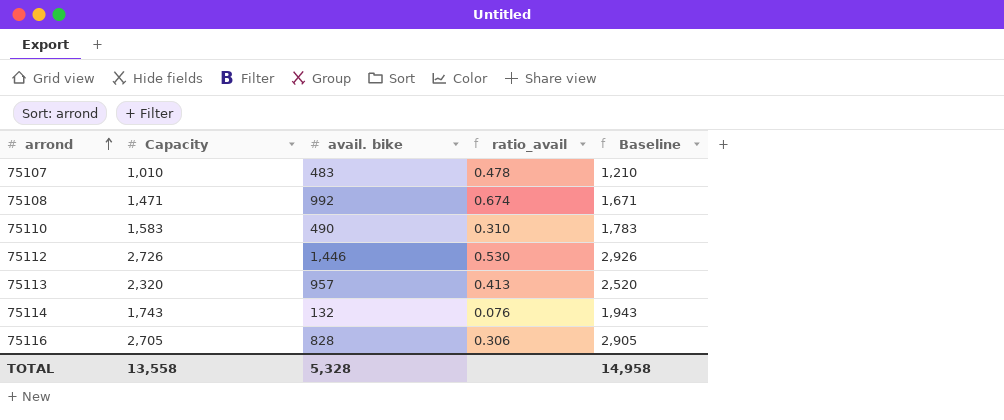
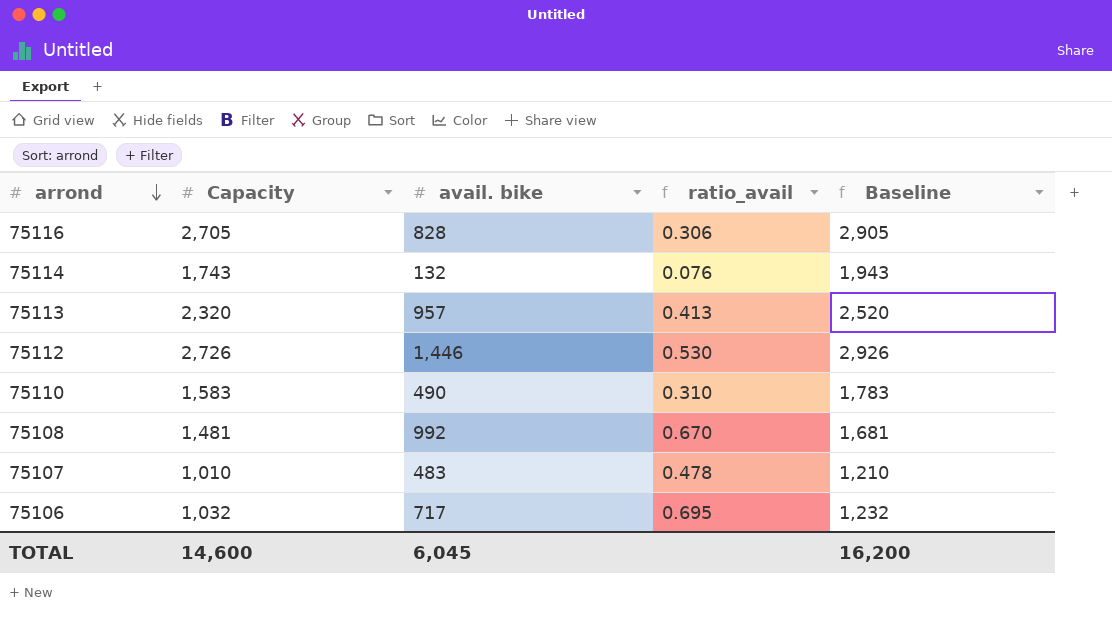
row order: arrond ascending -> arrond descending
75108 | Capacity: 1,471 -> 1,481
75108 | ratio_avail: 0.674 -> 0.670
75108 | Baseline: 1,671 -> 1,681
row 75106: none -> 1,032 | 717 | 0.695 | 1,232
TOTAL | Capacity: 13,558 -> 14,600
TOTAL | avail. bike: 5,328 -> 6,045
TOTAL | Baseline: 14,958 -> 16,200

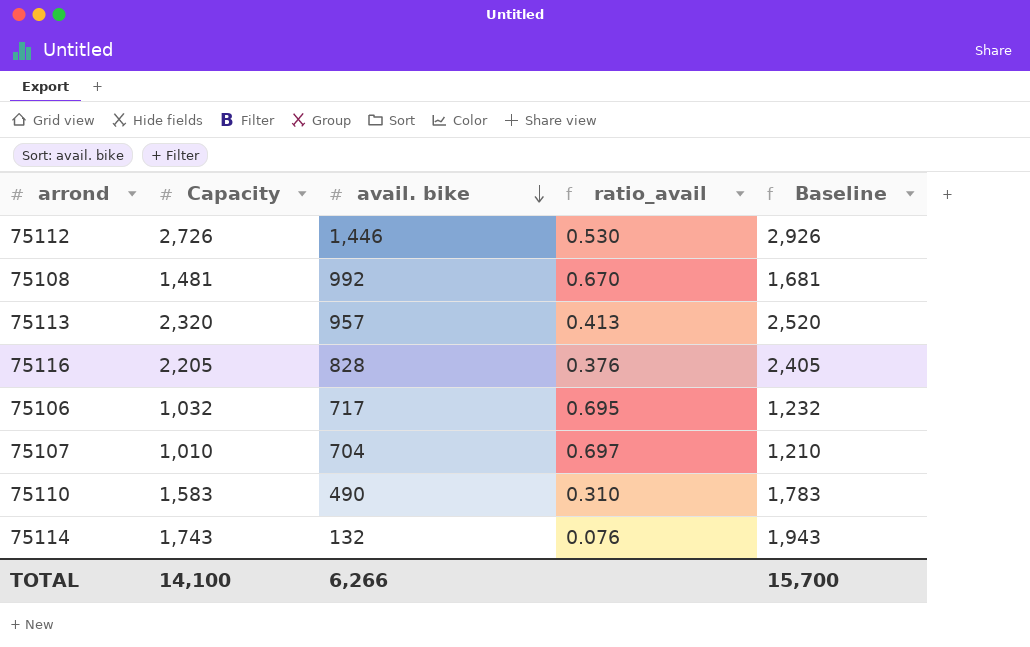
row order: arrond descending -> avail. bike descending
75116 | Capacity: 2,705 -> 2,205
75116 | ratio_avail: 0.306 -> 0.376
75116 | Baseline: 2,905 -> 2,405
75107 | avail. bike: 483 -> 704
75107 | ratio_avail: 0.478 -> 0.697
TOTAL | Capacity: 14,600 -> 14,100
TOTAL | avail. bike: 6,045 -> 6,266
TOTAL | Baseline: 16,200 -> 15,700

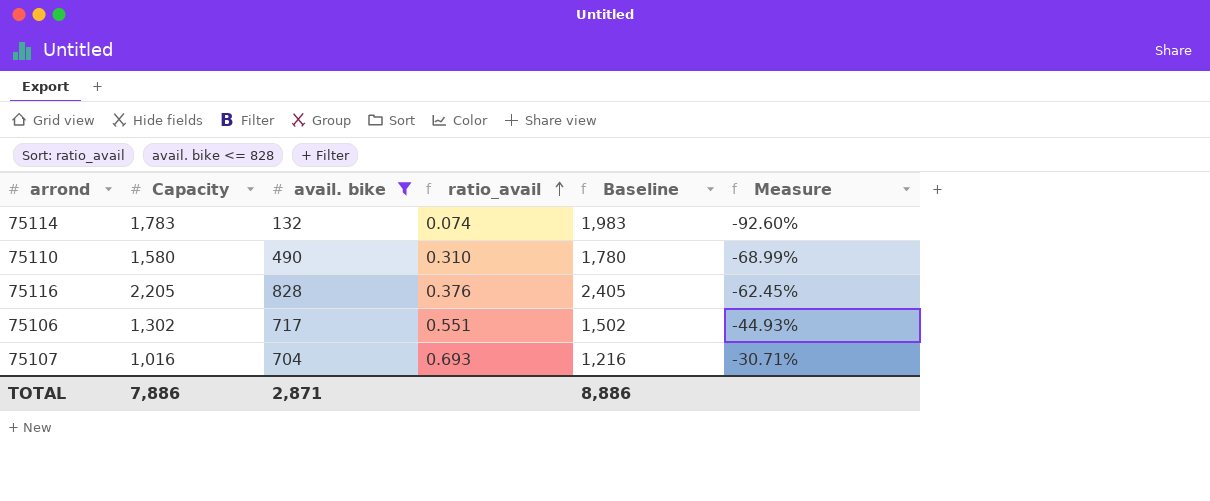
filter: none -> avail. bike <= 828
row order: avail. bike descending -> ratio_avail ascending
column Measure | formula: none -> ([avail. bike] - [Capacity]) / [Capacity]
75114 | Capacity: 1,743 -> 1,783
75114 | ratio_avail: 0.076 -> 0.074
75114 | Baseline: 1,943 -> 1,983
75110 | Capacity: 1,583 -> 1,580
75110 | Baseline: 1,783 -> 1,780
75106 | Capacity: 1,032 -> 1,302
75106 | ratio_avail: 0.695 -> 0.551
75106 | Baseline: 1,232 -> 1,502
75107 | Capacity: 1,010 -> 1,016
75107 | ratio_avail: 0.697 -> 0.693
75107 | Baseline: 1,210 -> 1,216
TOTAL | Capacity: 14,100 -> 7,886
TOTAL | avail. bike: 6,266 -> 2,871
TOTAL | Baseline: 15,700 -> 8,886

